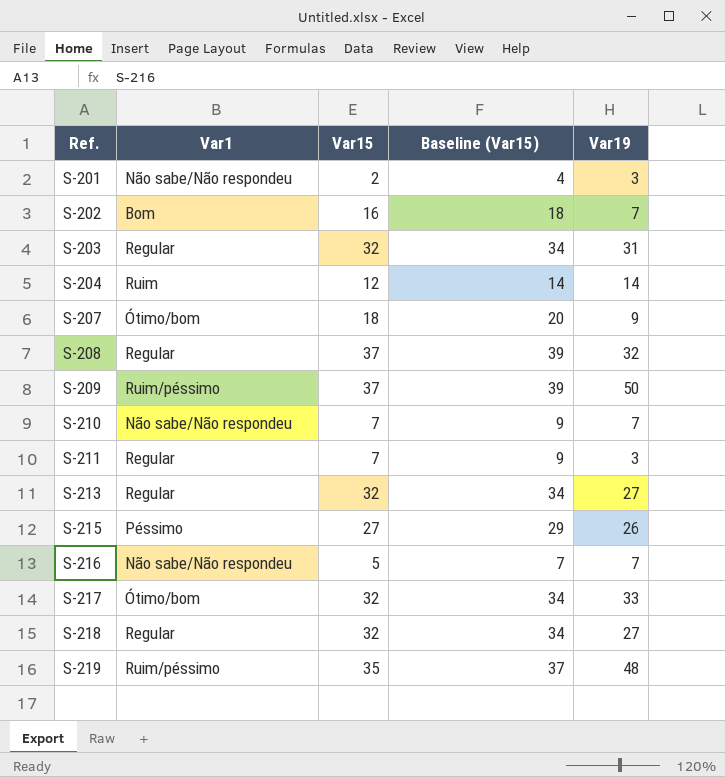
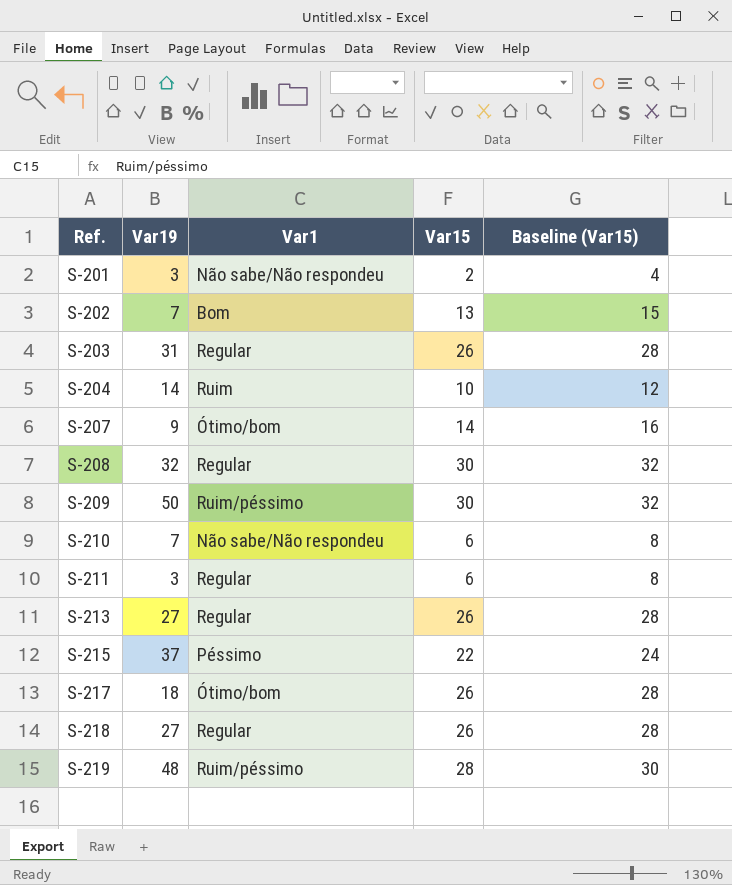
column Var19 | position: 5 -> 2
row S-216: Não sabe/Não respondeu | 5 | 7 | 7 -> none
S-202 | Var15: 16 -> 13
S-202 | Baseline (Var15): 18 -> 15
S-203 | Var15: 32 -> 26
S-203 | Baseline (Var15): 34 -> 28
S-204 | Var15: 12 -> 10
S-204 | Baseline (Var15): 14 -> 12
S-207 | Var15: 18 -> 14
S-207 | Baseline (Var15): 20 -> 16
S-208 | Var15: 37 -> 30
S-208 | Baseline (Var15): 39 -> 32
S-209 | Var15: 37 -> 30
S-209 | Baseline (Var15): 39 -> 32
S-210 | Var15: 7 -> 6
S-210 | Baseline (Var15): 9 -> 8
S-211 | Var15: 7 -> 6
S-211 | Baseline (Var15): 9 -> 8
S-213 | Var15: 32 -> 26
S-213 | Baseline (Var15): 34 -> 28
S-215 | Var19: 26 -> 37
S-215 | Var15: 27 -> 22
S-215 | Baseline (Var15): 29 -> 24
S-217 | Var19: 33 -> 18
S-217 | Var15: 32 -> 26
S-217 | Baseline (Var15): 34 -> 28
S-218 | Var15: 32 -> 26
S-218 | Baseline (Var15): 34 -> 28
S-219 | Var15: 35 -> 28
S-219 | Baseline (Var15): 37 -> 30

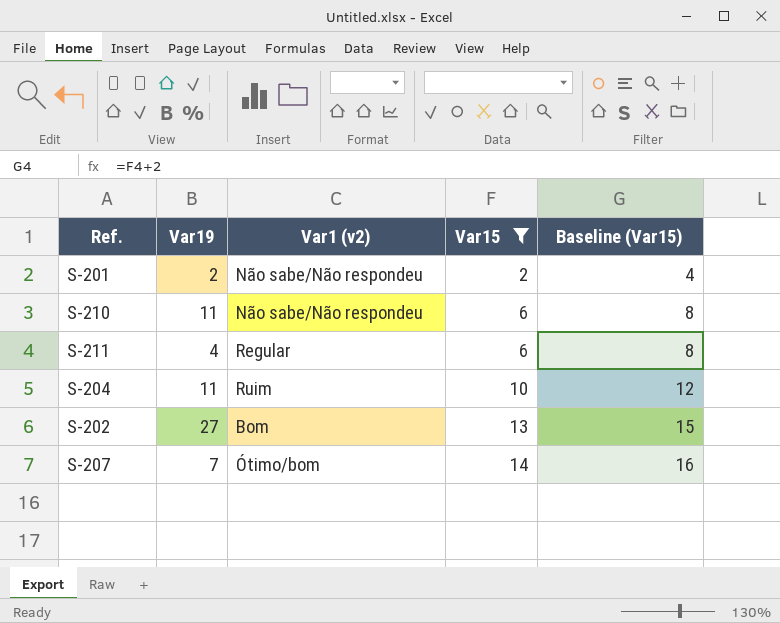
filter: none -> Var15 <= 14
row order: Ref. ascending -> Var15 ascending
column name: Var1 -> Var1 (v2)
S-201 | Var19: 3 -> 2
S-210 | Var19: 7 -> 11
S-211 | Var19: 3 -> 4
S-204 | Var19: 14 -> 11
S-202 | Var19: 7 -> 27
S-207 | Var19: 9 -> 7

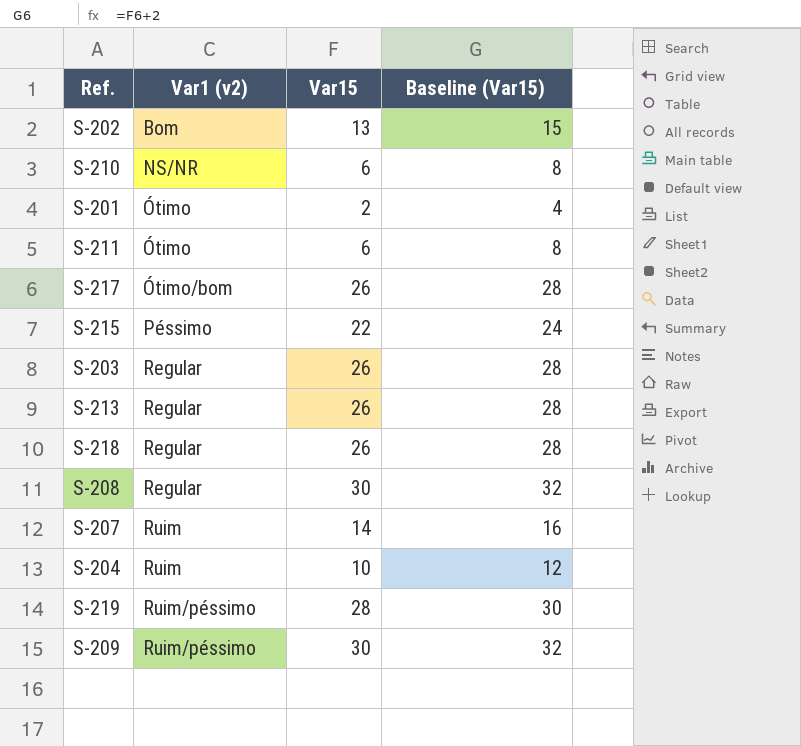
filter: Var15 <= 14 -> none
row order: Var15 ascending -> Var1 (v2) ascending
column Var19 | position: 2 -> none
S-210 | Var1 (v2): Não sabe/Não respondeu -> NS/NR
S-201 | Var1 (v2): Não sabe/Não respondeu -> Ótimo
S-211 | Var1 (v2): Regular -> Ótimo
S-207 | Var1 (v2): Ótimo/bom -> Ruim

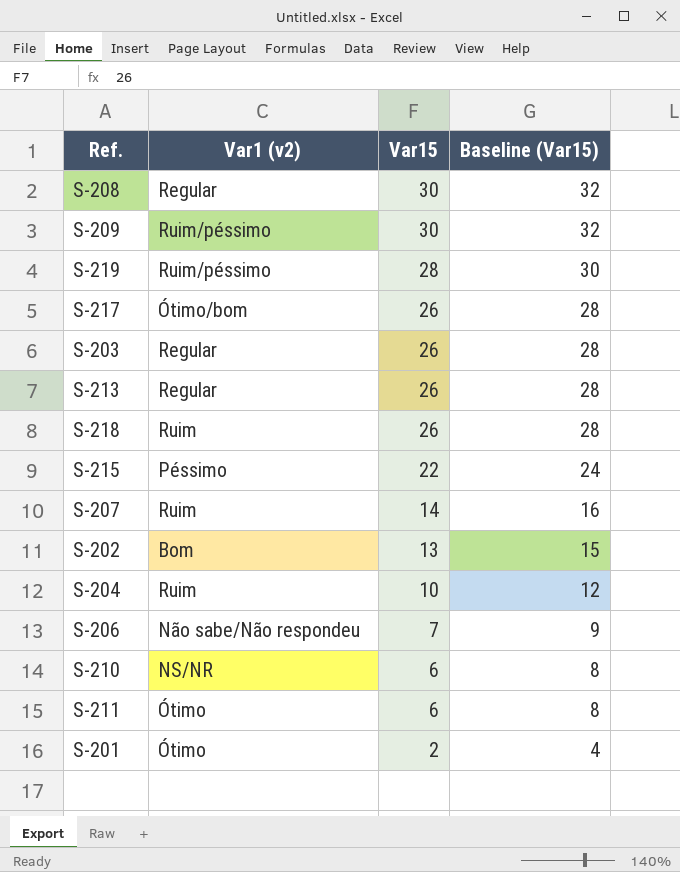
row order: Var1 (v2) ascending -> Var15 descending
S-218 | Var1 (v2): Regular -> Ruim
row S-206: none -> Não sabe/Não respondeu | 7 | 9

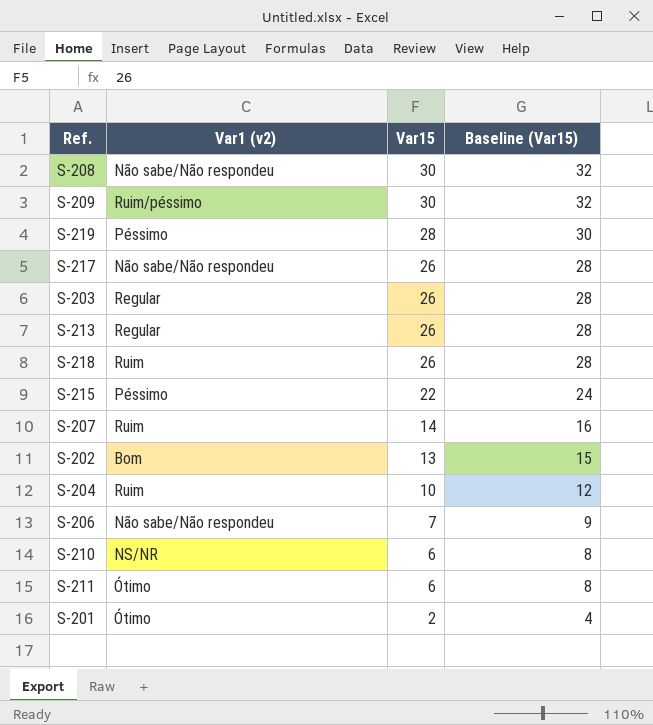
S-208 | Var1 (v2): Regular -> Não sabe/Não respondeu
S-219 | Var1 (v2): Ruim/péssimo -> Péssimo
S-217 | Var1 (v2): Ótimo/bom -> Não sabe/Não respondeu

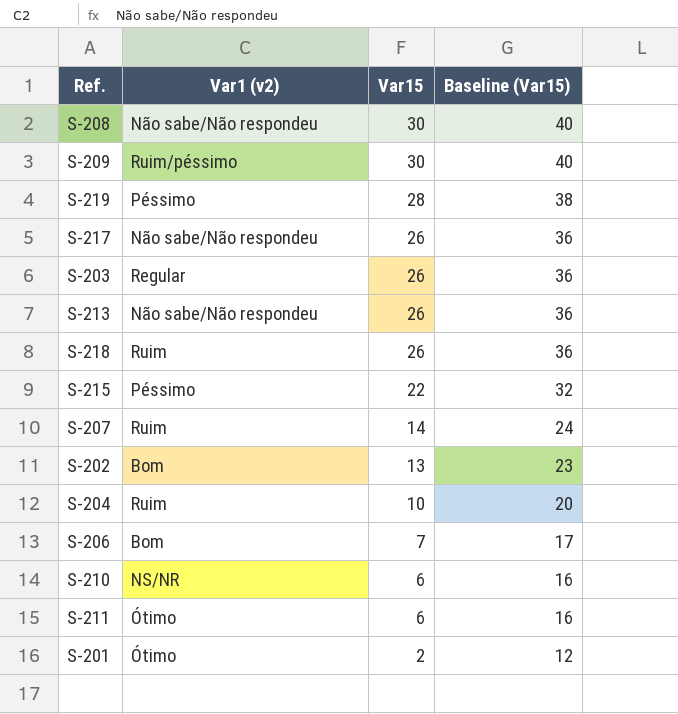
column Baseline (Var15) | formula: [Var15] + 2 -> [Var15] + 10
S-213 | Var1 (v2): Regular -> Não sabe/Não respondeu
S-206 | Var1 (v2): Não sabe/Não respondeu -> Bom

